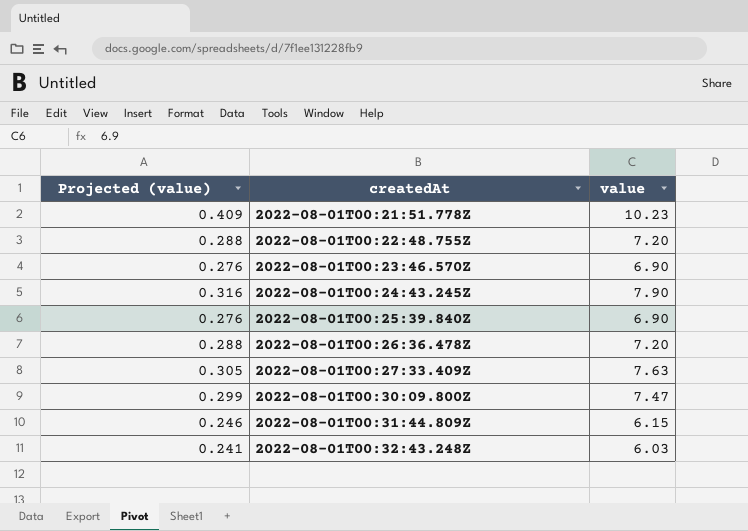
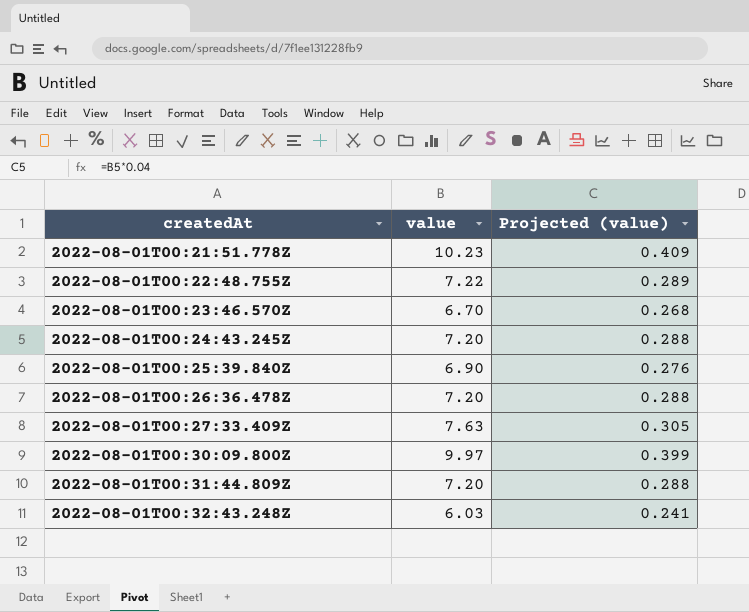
column Projected (value) | position: 1 -> 3
2022-08-01T00:22:48.755Z | value: 7.20 -> 7.22
2022-08-01T00:22:48.755Z | Projected (value): 0.288 -> 0.289
2022-08-01T00:23:46.570Z | value: 6.90 -> 6.70
2022-08-01T00:23:46.570Z | Projected (value): 0.276 -> 0.268
2022-08-01T00:24:43.245Z | value: 7.90 -> 7.20
2022-08-01T00:24:43.245Z | Projected (value): 0.316 -> 0.288
2022-08-01T00:30:09.800Z | value: 7.47 -> 9.97
2022-08-01T00:30:09.800Z | Projected (value): 0.299 -> 0.399
2022-08-01T00:31:44.809Z | value: 6.15 -> 7.20
2022-08-01T00:31:44.809Z | Projected (value): 0.246 -> 0.288

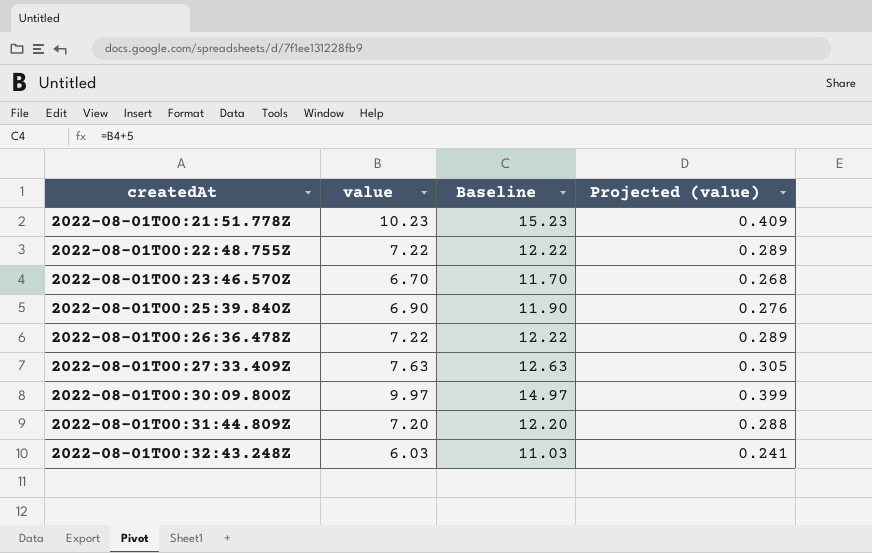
column Baseline | formula: none -> [value] + 5
row 2022-08-01T00:24:43.245Z: 7.20 | 0.288 -> none
2022-08-01T00:26:36.478Z | value: 7.20 -> 7.22
2022-08-01T00:26:36.478Z | Projected (value): 0.288 -> 0.289

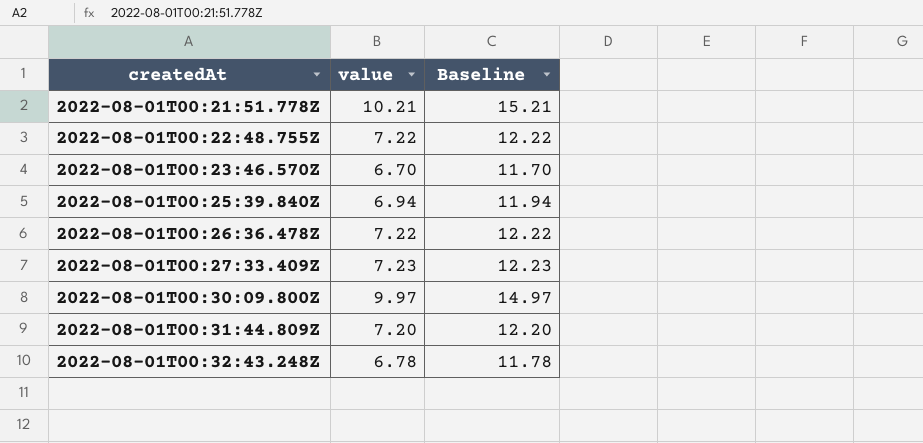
column Projected (value) | formula: [value] * 0.04 -> none
2022-08-01T00:21:51.778Z | value: 10.23 -> 10.21
2022-08-01T00:21:51.778Z | Baseline: 15.23 -> 15.21
2022-08-01T00:25:39.840Z | value: 6.90 -> 6.94
2022-08-01T00:25:39.840Z | Baseline: 11.90 -> 11.94
2022-08-01T00:27:33.409Z | value: 7.63 -> 7.23
2022-08-01T00:27:33.409Z | Baseline: 12.63 -> 12.23
2022-08-01T00:32:43.248Z | value: 6.03 -> 6.78
2022-08-01T00:32:43.248Z | Baseline: 11.03 -> 11.78

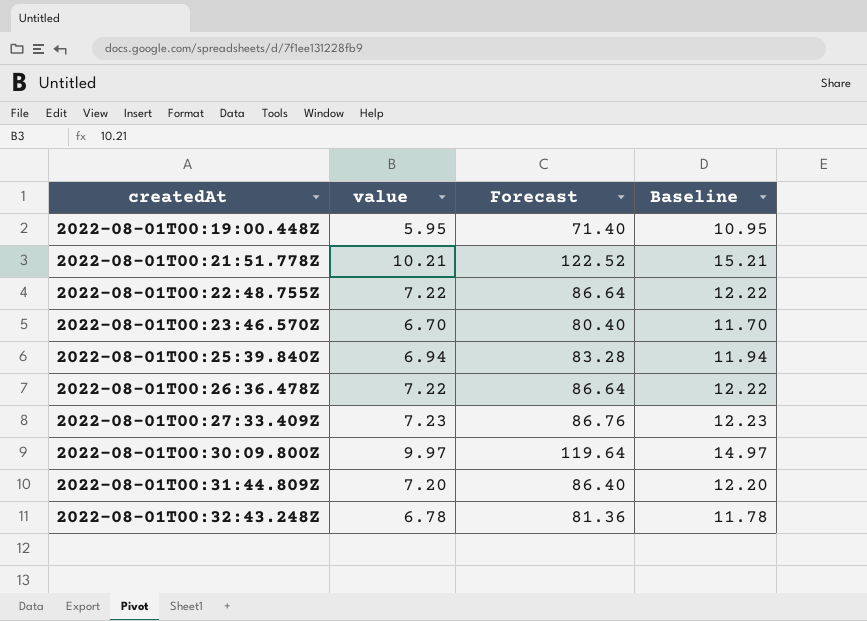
column Forecast | formula: none -> [value] * 12
row 2022-08-01T00:19:00.448Z: none -> 5.95 | 71.40 | 10.95

